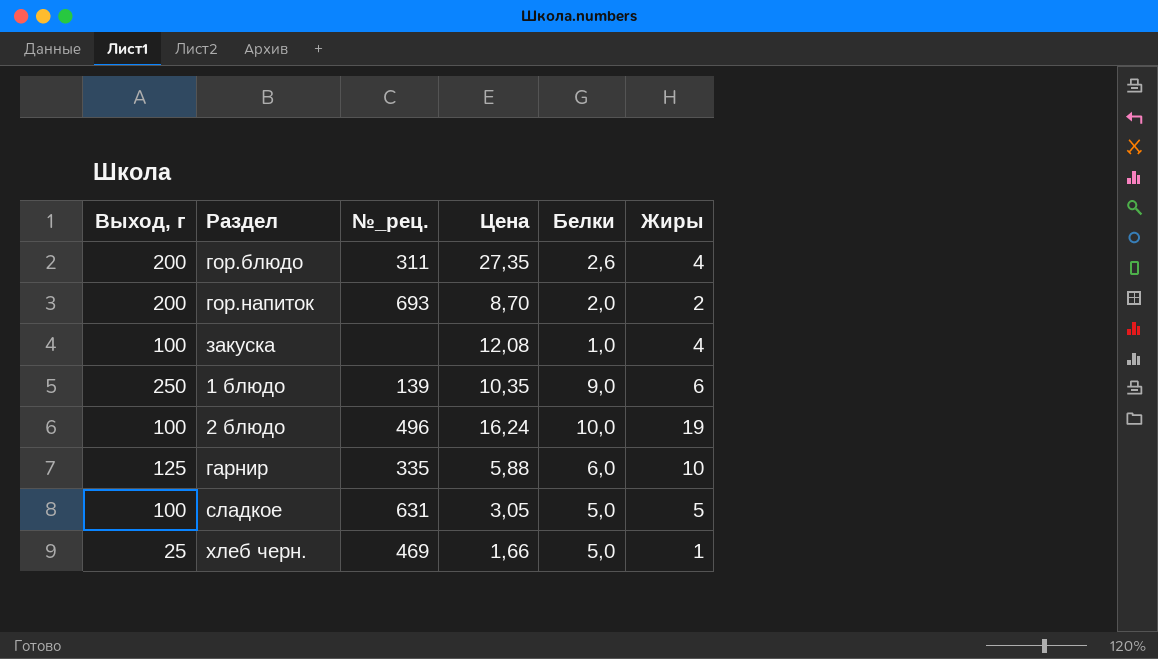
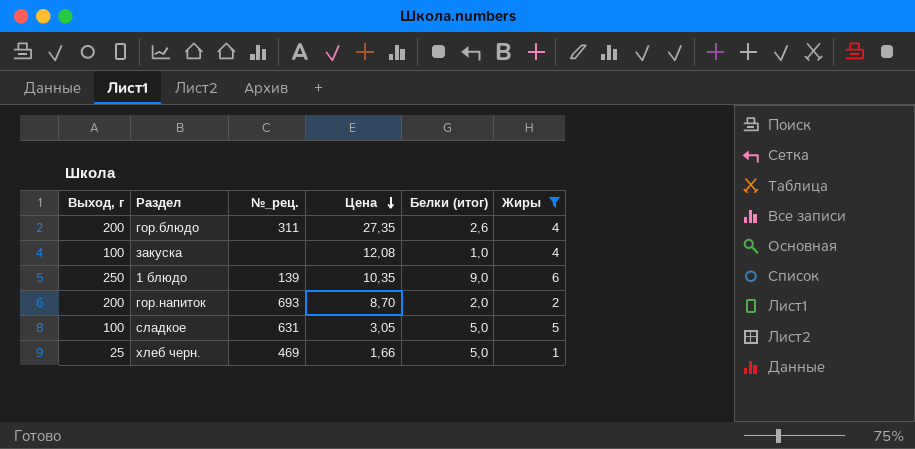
filter: none -> Жиры <= 6
row order: none -> Цена descending
column name: Белки -> Белки (итог)

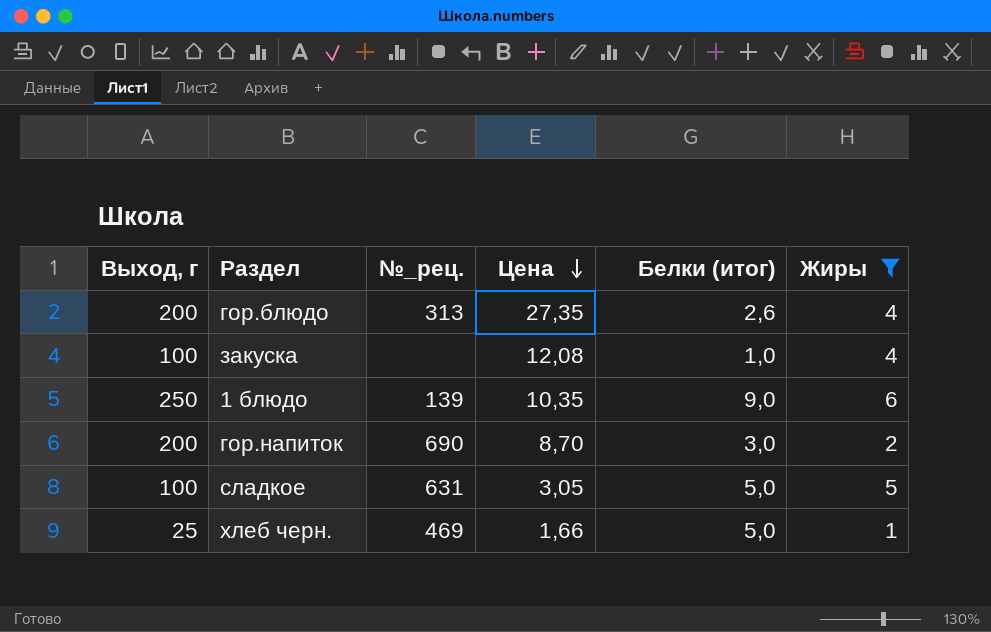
гор.блюдо | №_рец.: 311 -> 313
гор.напиток | №_рец.: 693 -> 690
гор.напиток | Белки (итог): 2,0 -> 3,0

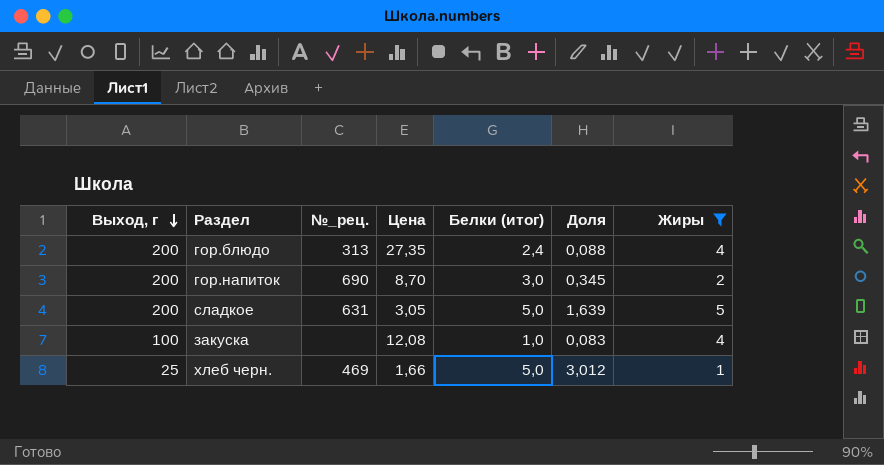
row order: Цена descending -> Выход, г descending
column Доля | formula: none -> [Белки (итог)] / [Цена]
row 1 блюдо: 250 | 139 | 10,35 | 9,0 | 6 -> none
гор.блюдо | Белки (итог): 2,6 -> 2,4
сладкое | Выход, г: 100 -> 200

